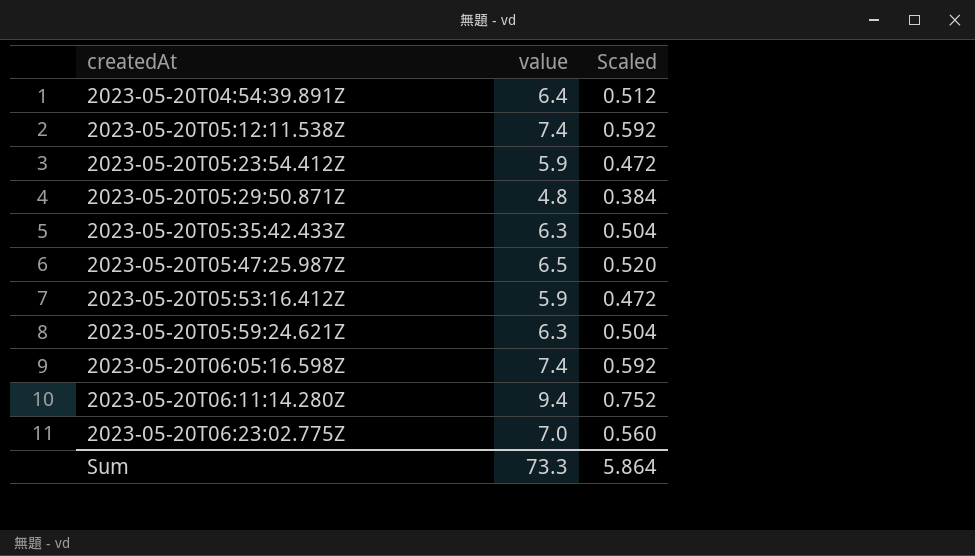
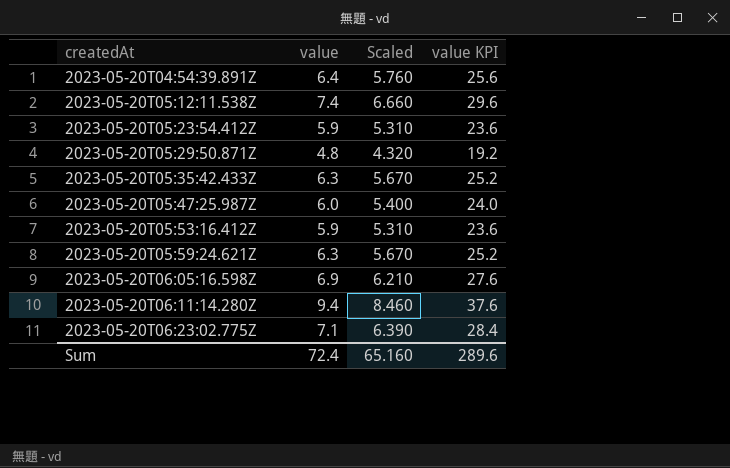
column Scaled | formula: [value] * 0.08 -> [value] * 0.9
column value KPI | formula: none -> [value] * 4
2023-05-20T05:47:25.987Z | value: 6.5 -> 6.0
2023-05-20T06:05:16.598Z | value: 7.4 -> 6.9
2023-05-20T06:23:02.775Z | value: 7.0 -> 7.1
Sum | value: 73.3 -> 72.4
Sum | Scaled: 5.864 -> 65.160

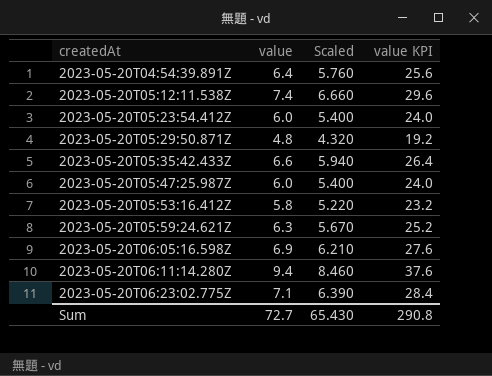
2023-05-20T05:23:54.412Z | value: 5.9 -> 6.0
2023-05-20T05:23:54.412Z | Scaled: 5.310 -> 5.400
2023-05-20T05:23:54.412Z | value KPI: 23.6 -> 24.0
2023-05-20T05:35:42.433Z | value: 6.3 -> 6.6
2023-05-20T05:35:42.433Z | Scaled: 5.670 -> 5.940
2023-05-20T05:35:42.433Z | value KPI: 25.2 -> 26.4
2023-05-20T05:53:16.412Z | value: 5.9 -> 5.8
2023-05-20T05:53:16.412Z | Scaled: 5.310 -> 5.220
2023-05-20T05:53:16.412Z | value KPI: 23.6 -> 23.2
Sum | value: 72.4 -> 72.7
Sum | Scaled: 65.160 -> 65.430
Sum | value KPI: 289.6 -> 290.8

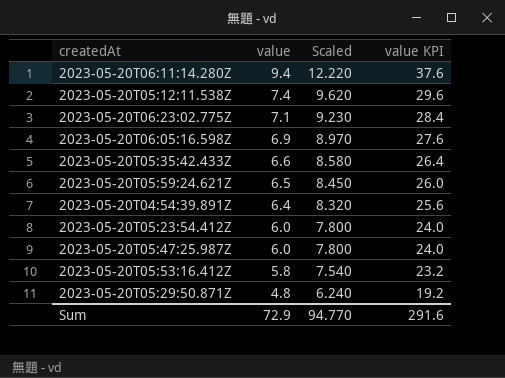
row order: createdAt ascending -> value descending
column Scaled | formula: [value] * 0.9 -> [value] * 1.3
2023-05-20T05:59:24.621Z | value: 6.3 -> 6.5
2023-05-20T05:59:24.621Z | value KPI: 25.2 -> 26.0
Sum | value: 72.7 -> 72.9
Sum | Scaled: 65.430 -> 94.770
Sum | value KPI: 290.8 -> 291.6

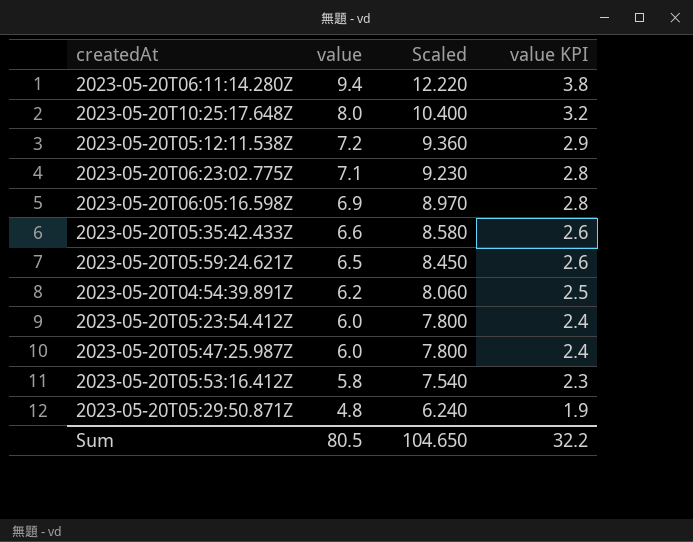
column value KPI | formula: [value] * 4 -> [value] * 0.4
row 2023-05-20T10:25:17.648Z: none -> 8.0 | 10.400 | 3.2
2023-05-20T05:12:11.538Z | value: 7.4 -> 7.2
2023-05-20T05:12:11.538Z | Scaled: 9.620 -> 9.360
2023-05-20T04:54:39.891Z | value: 6.4 -> 6.2
2023-05-20T04:54:39.891Z | Scaled: 8.320 -> 8.060
Sum | value: 72.9 -> 80.5
Sum | Scaled: 94.770 -> 104.650
Sum | value KPI: 291.6 -> 32.2

